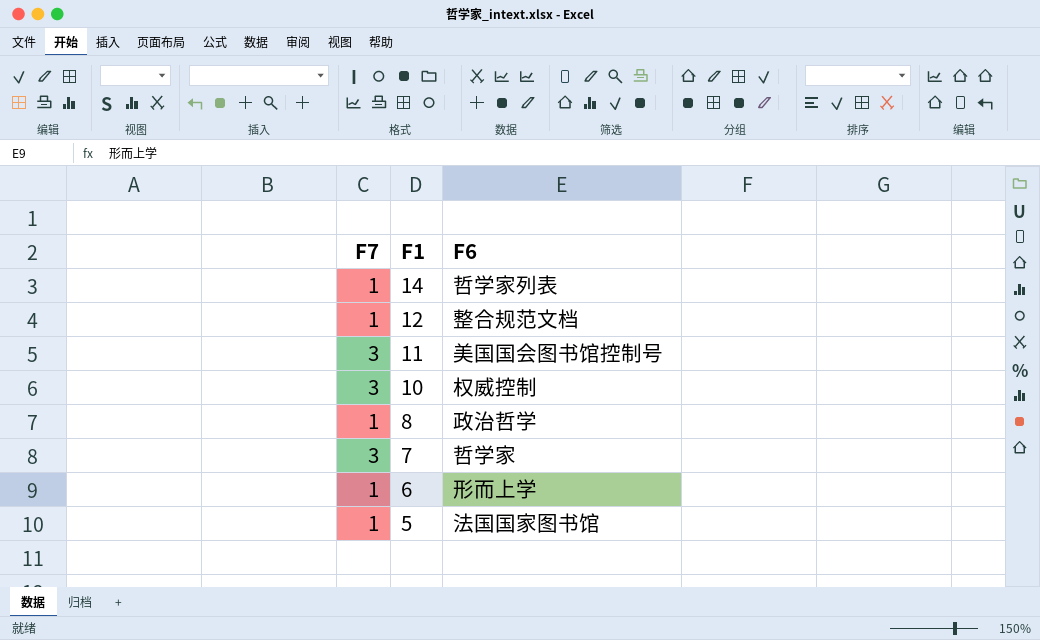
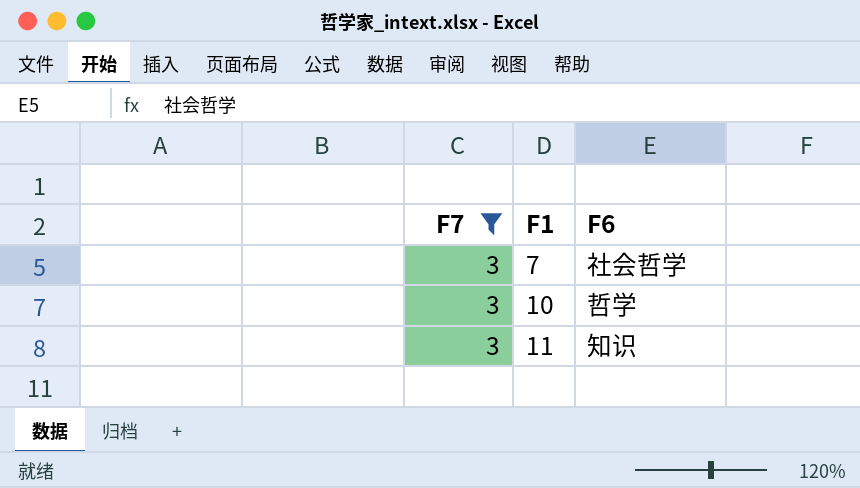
filter: none -> F7 = 3
row order: F1 descending -> F1 ascending
7 | F6: 哲学家 -> 社会哲学
10 | F6: 权威控制 -> 哲学
11 | F6: 美国国会图书馆控制号 -> 知识

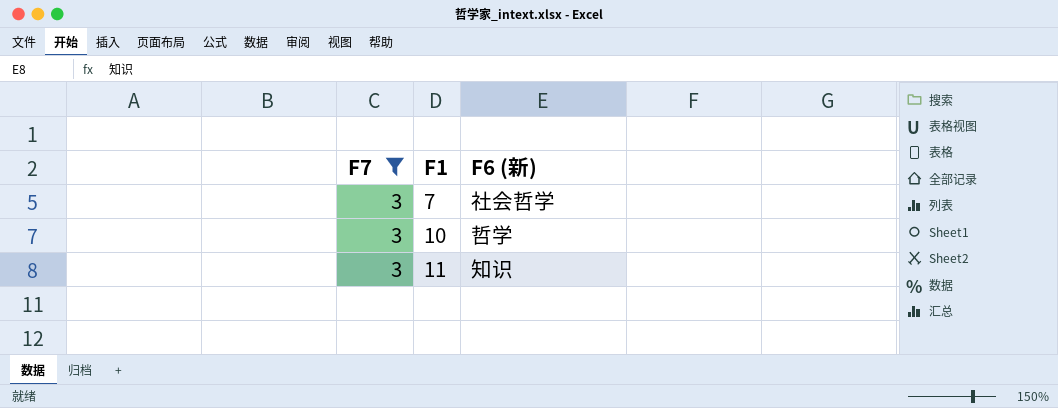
column name: F6 -> F6 (新)

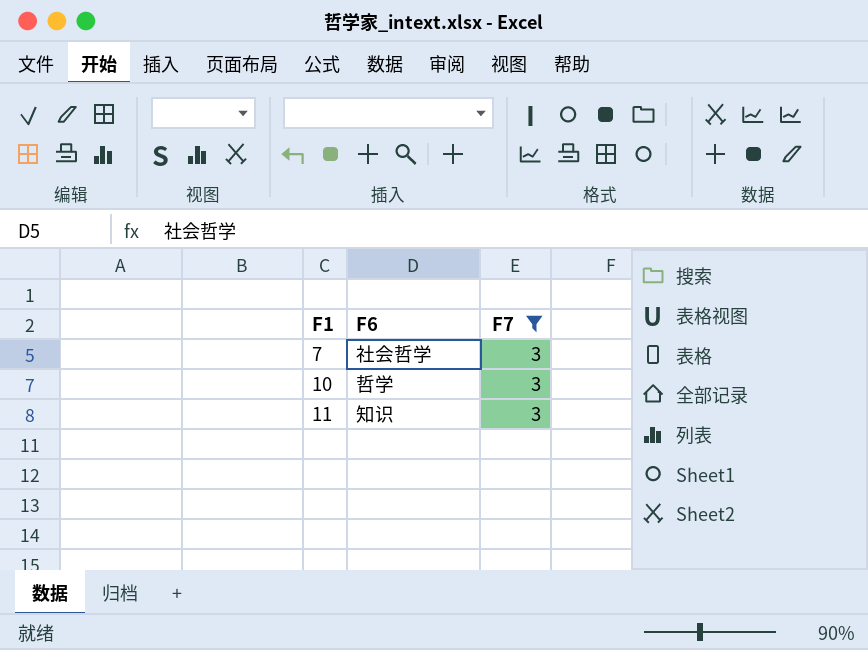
column name: F6 (新) -> F6
column F7 | position: 1 -> 3

